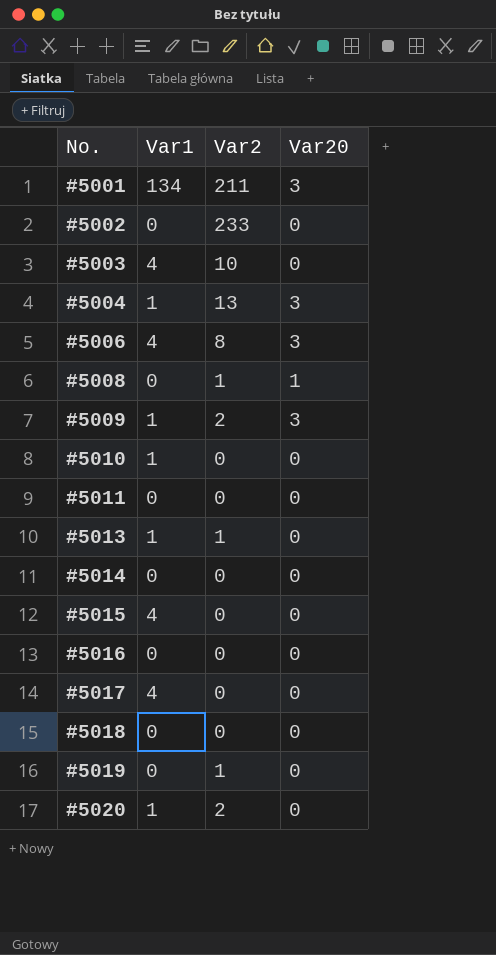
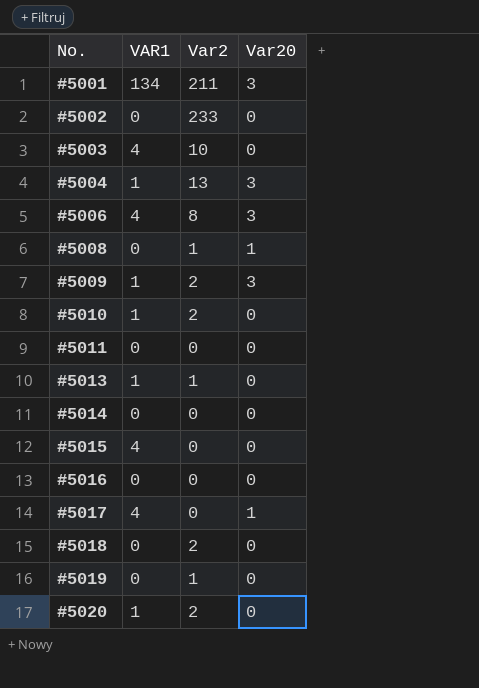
column name: Var1 -> VAR1
#5010 | Var2: 0 -> 2
#5017 | Var20: 0 -> 1
#5018 | Var2: 0 -> 2

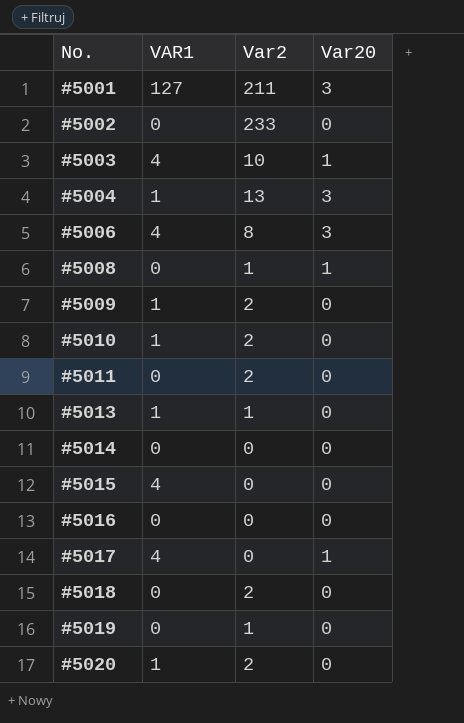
#5001 | VAR1: 134 -> 127
#5003 | Var20: 0 -> 1
#5009 | Var20: 3 -> 0
#5011 | Var2: 0 -> 2

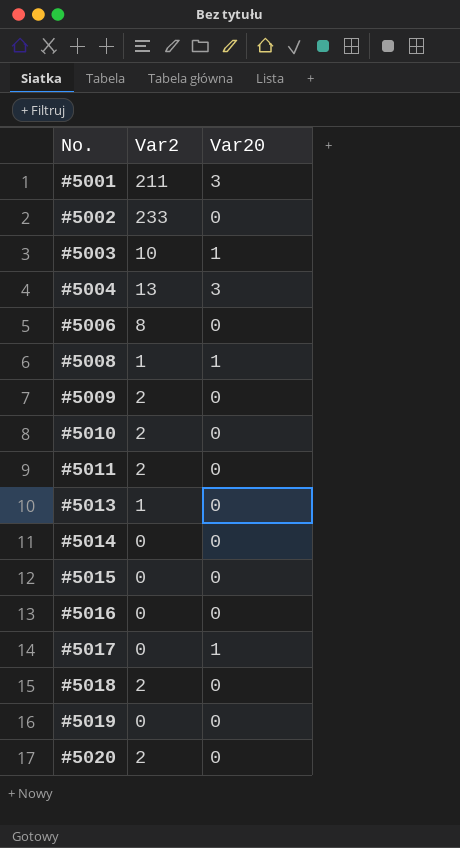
column VAR1 | position: 2 -> none
#5006 | Var20: 3 -> 0
#5019 | Var2: 1 -> 0

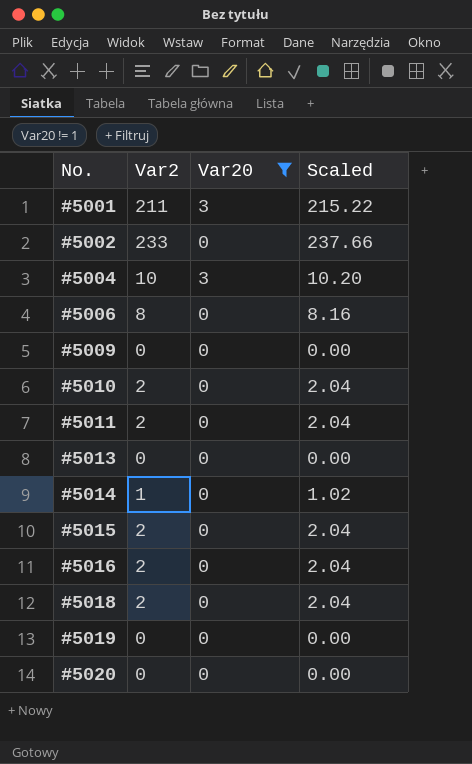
filter: none -> Var20 != 1
column Scaled | formula: none -> [Var2] * 1.02
#5004 | Var2: 13 -> 10
#5009 | Var2: 2 -> 0
#5013 | Var2: 1 -> 0
#5014 | Var2: 0 -> 1
#5015 | Var2: 0 -> 2
#5016 | Var2: 0 -> 2
#5020 | Var2: 2 -> 0

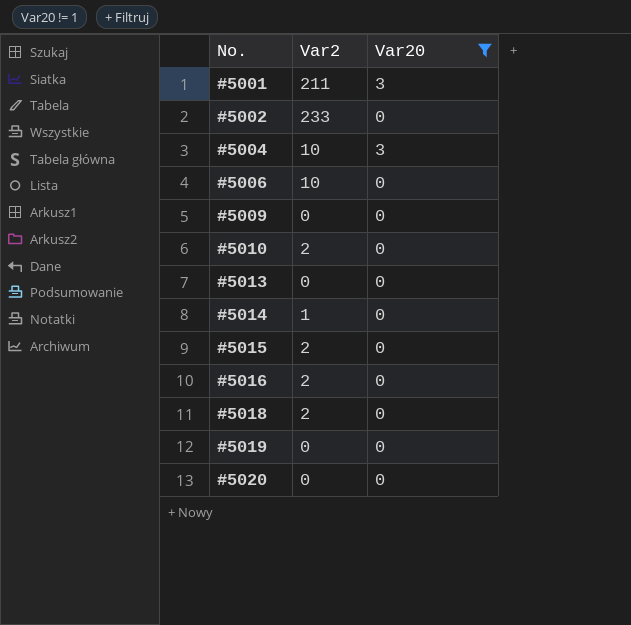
column Scaled | formula: [Var2] * 1.02 -> none
row #5011: 2 | 0 | 2.04 -> none
#5006 | Var2: 8 -> 10

